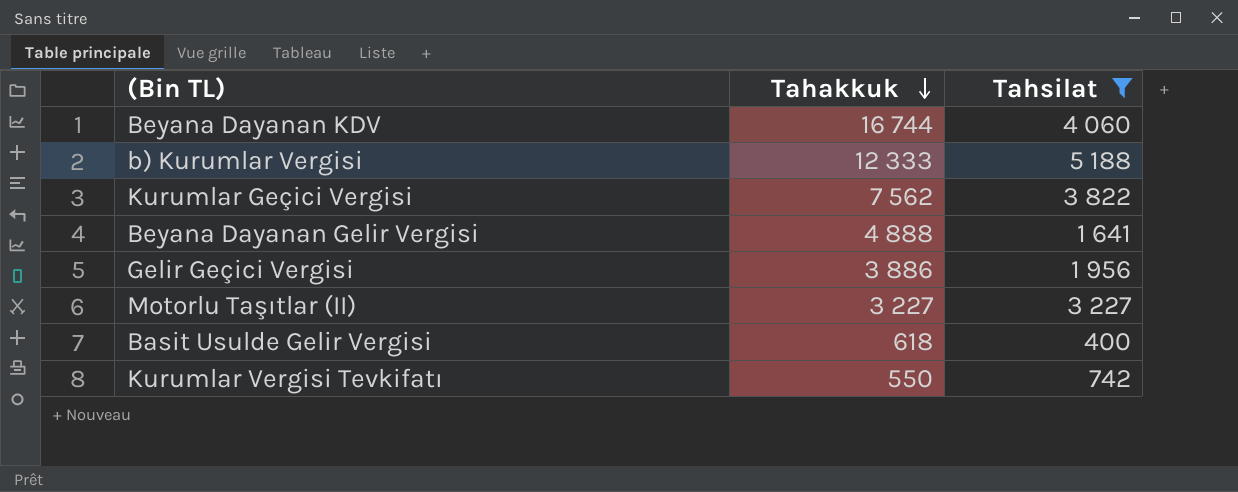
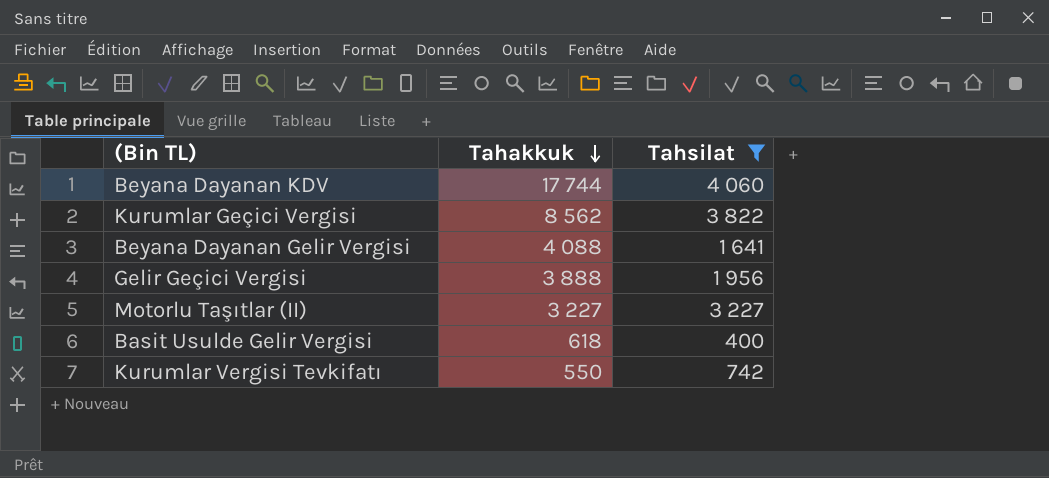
row b) Kurumlar Vergisi: 12 333 | 5 188 -> none
Beyana Dayanan KDV | Tahakkuk: 16 744 -> 17 744
Kurumlar Geçici Vergisi | Tahakkuk: 7 562 -> 8 562
Beyana Dayanan Gelir Vergisi | Tahakkuk: 4 888 -> 4 088
Gelir Geçici Vergisi | Tahakkuk: 3 886 -> 3 888

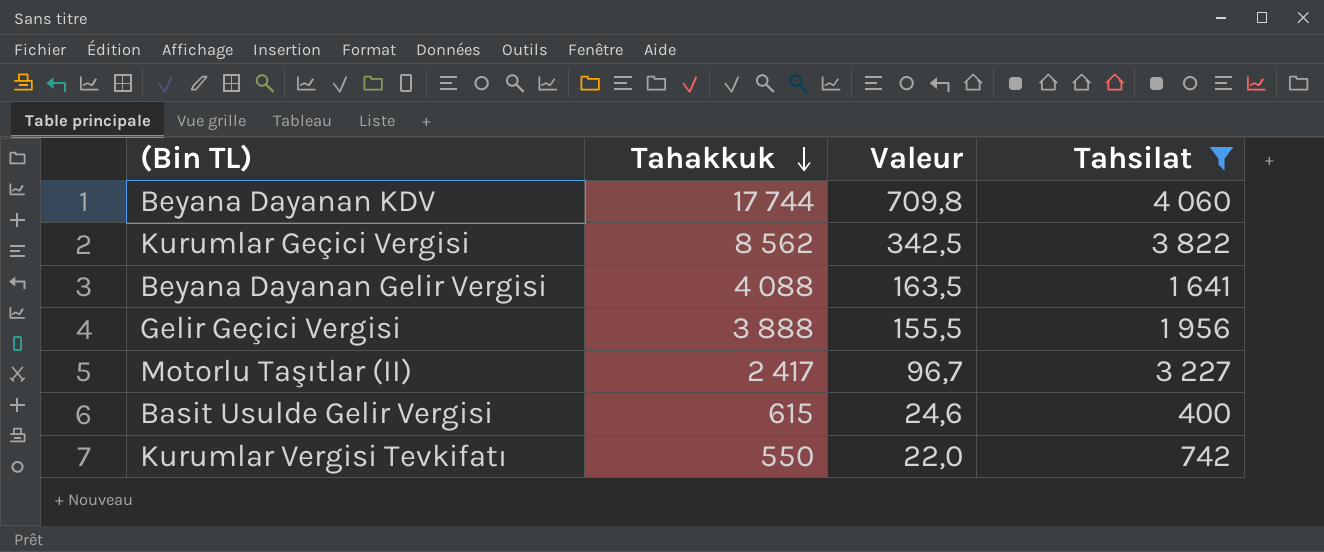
column Valeur | formula: none -> [Tahakkuk] * 0,04
Motorlu Taşıtlar (II) | Tahakkuk: 3 227 -> 2 417
Basit Usulde Gelir Vergisi | Tahakkuk: 618 -> 615

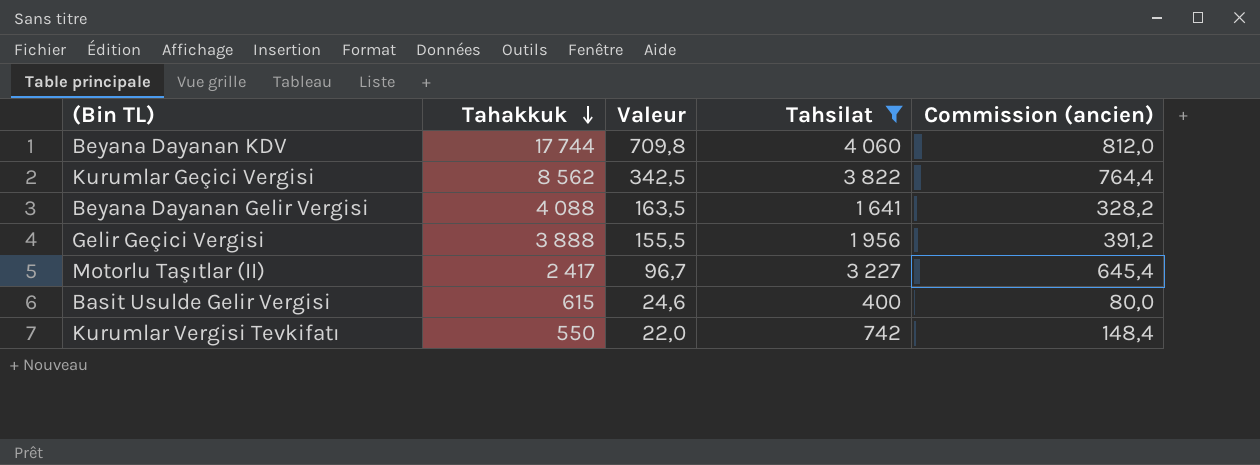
column Commission (ancien) | formula: none -> [Tahsilat] * 0,2

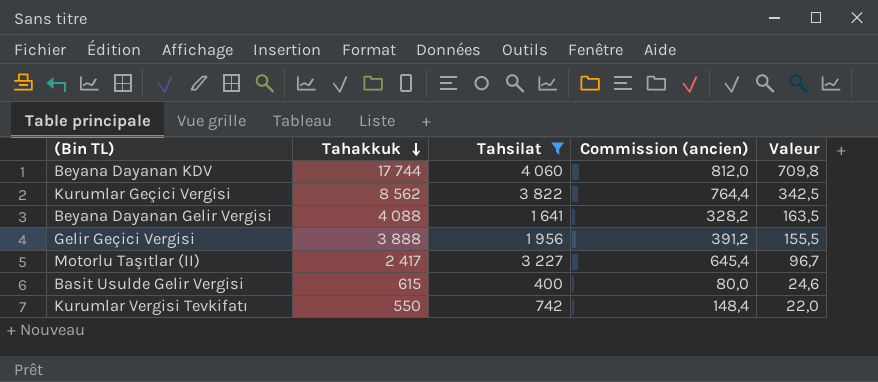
column Valeur | position: 3 -> 5

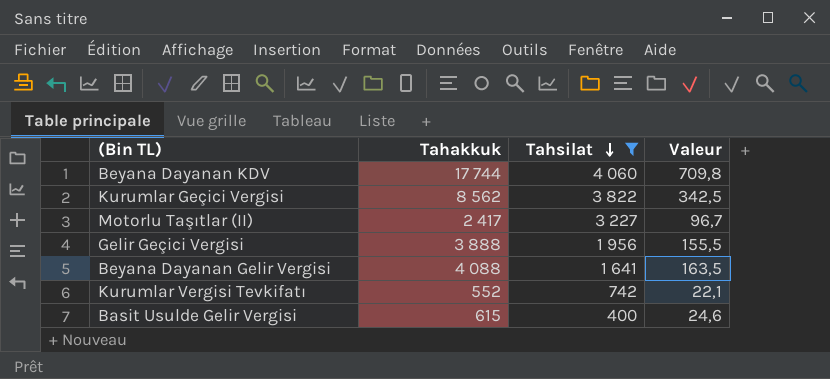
row order: Tahakkuk descending -> Tahsilat descending
column Commission (ancien) | formula: [Tahsilat] * 0,2 -> none
Kurumlar Vergisi Tevkifatı | Tahakkuk: 550 -> 552
Kurumlar Vergisi Tevkifatı | Valeur: 22,0 -> 22,1

